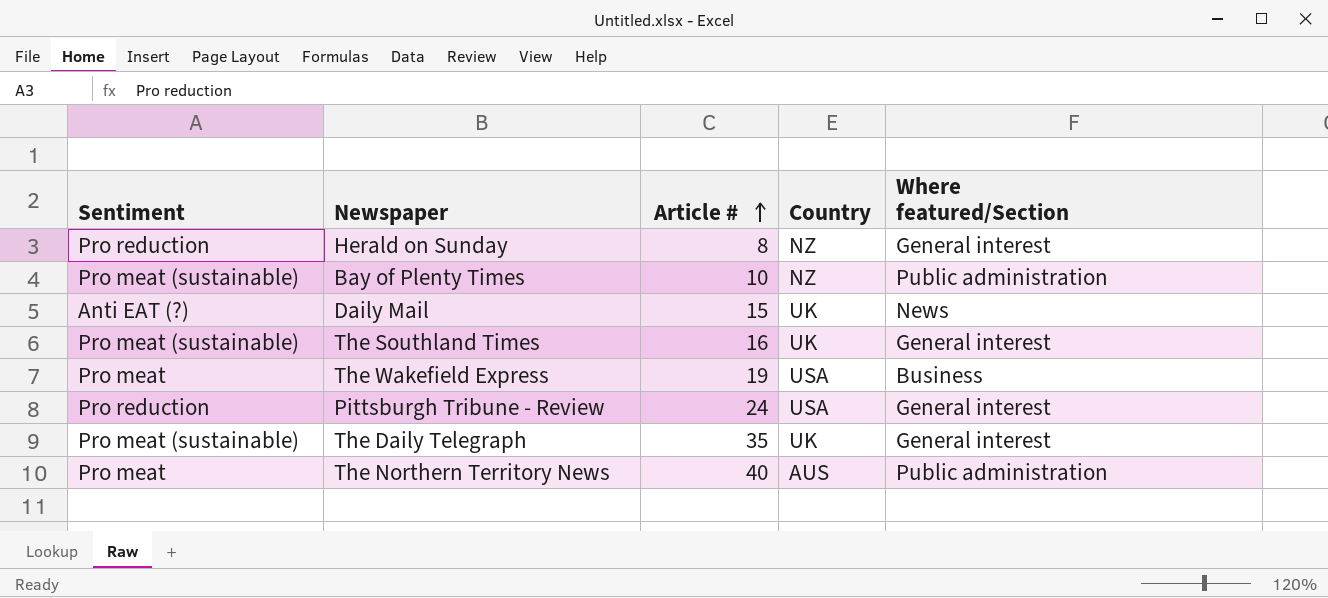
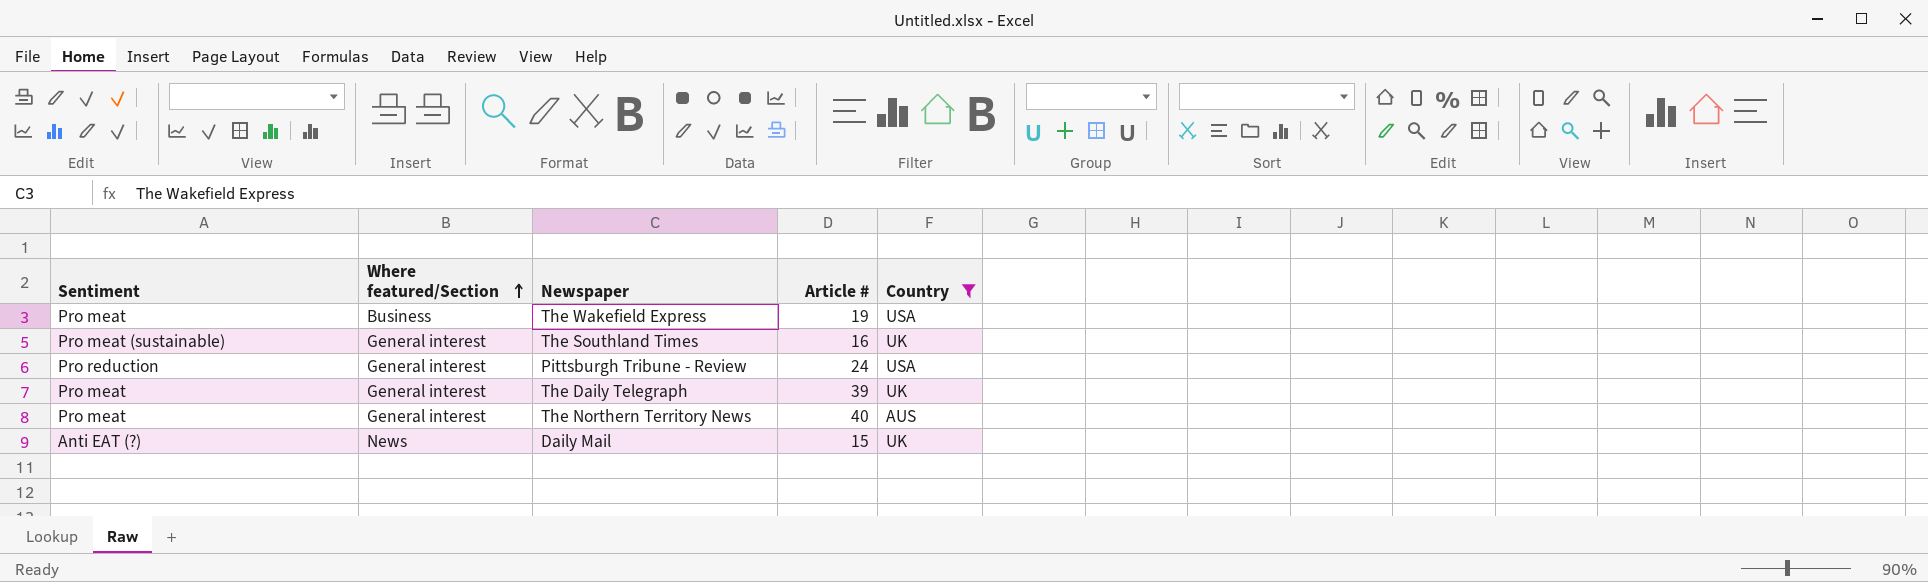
filter: none -> Country != NZ
row order: Article # ascending -> Where featured/Section ascending
column Where featured/Section | position: 5 -> 2
The Daily Telegraph | Sentiment: Pro meat (sustainable) -> Pro meat
The Daily Telegraph | Article #: 35 -> 39
The Northern Territory News | Where featured/Section: Public administration -> General interest

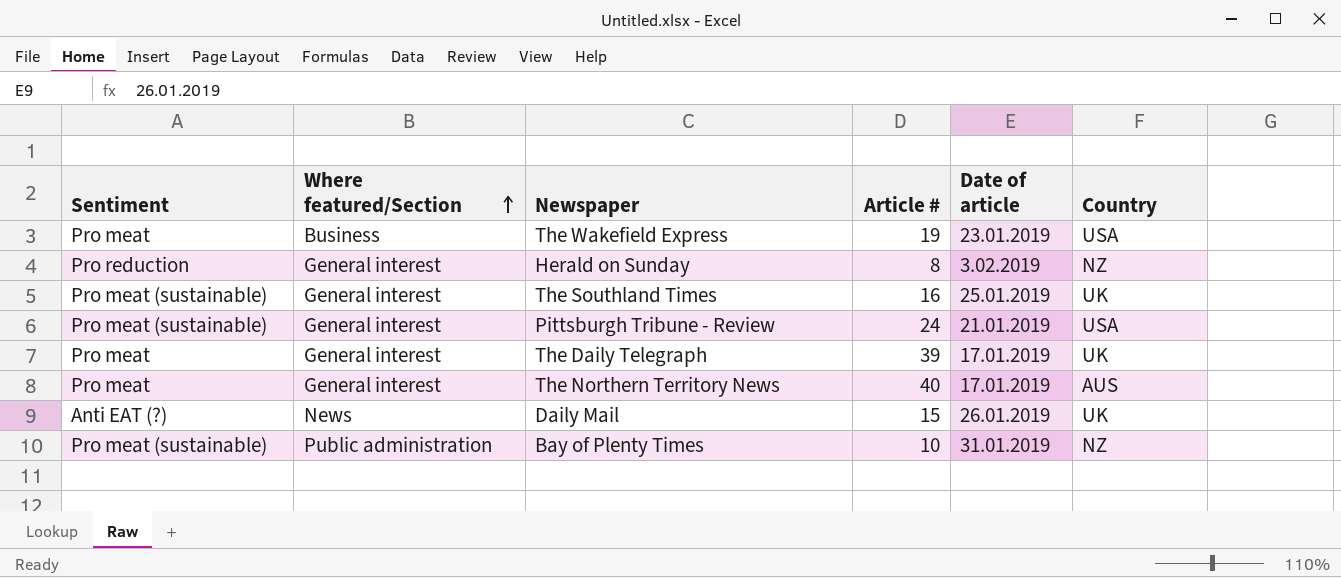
filter: Country != NZ -> none
column Date of article | position: none -> 5
Pittsburgh Tribune - Review | Sentiment: Pro reduction -> Pro meat (sustainable)

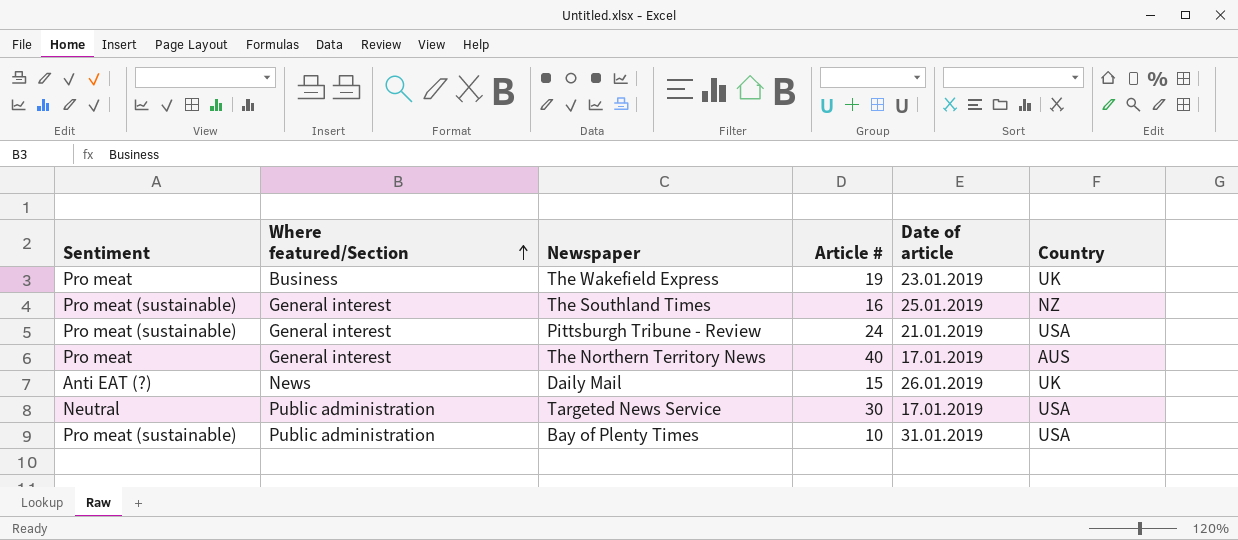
row Herald on Sunday: Pro reduction | General interest | 8 | 3.02.2019 | NZ -> none
row The Daily Telegraph: Pro meat | General interest | 39 | 17.01.2019 | UK -> none
The Wakefield Express | Country: USA -> UK
The Southland Times | Country: UK -> NZ
row Targeted News Service: none -> Neutral | Public administration | 30 | 17.01.2019 | USA
Bay of Plenty Times | Country: NZ -> USA

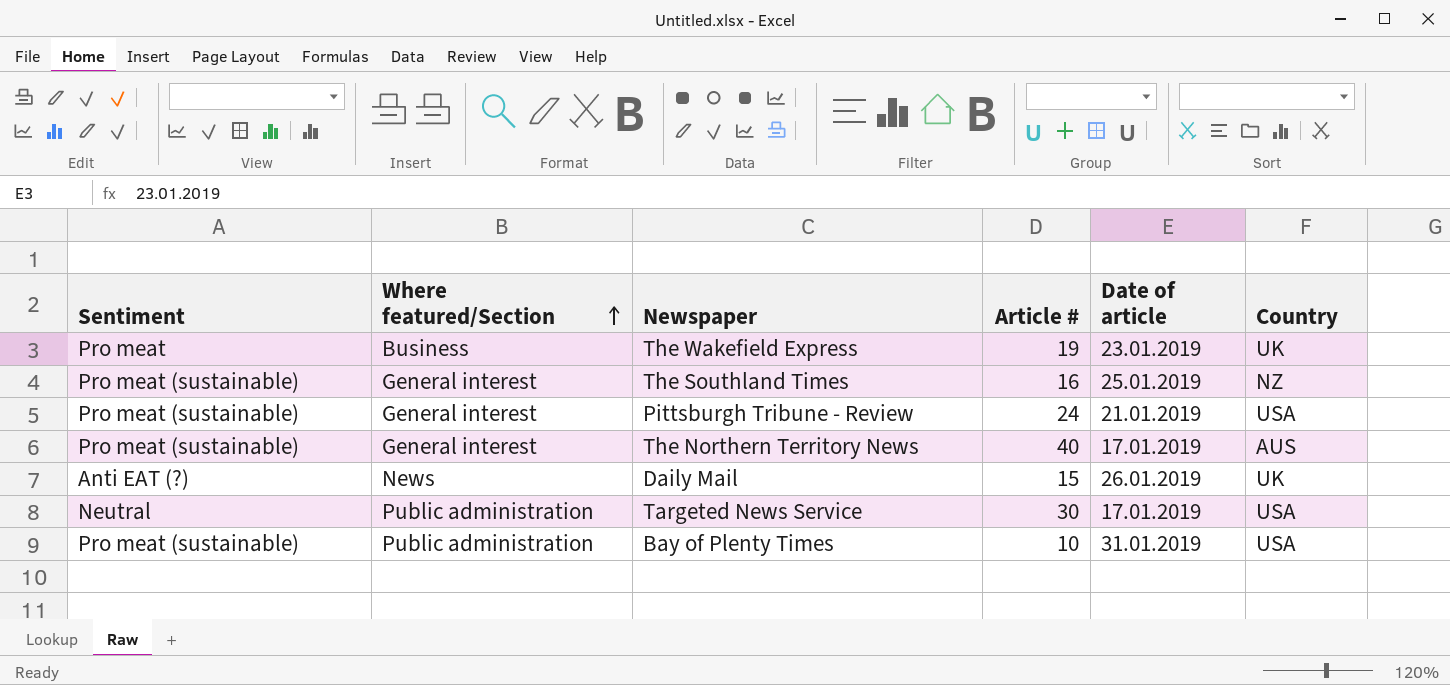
The Northern Territory News | Sentiment: Pro meat -> Pro meat (sustainable)

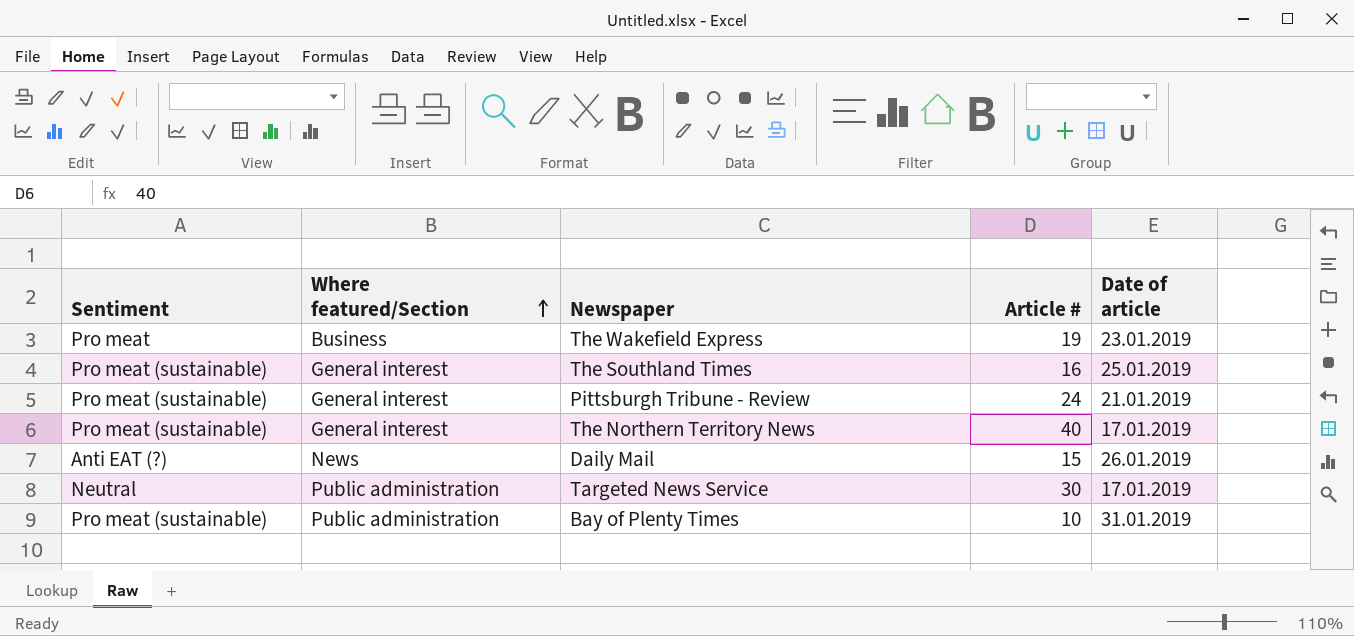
column Country | position: 6 -> none

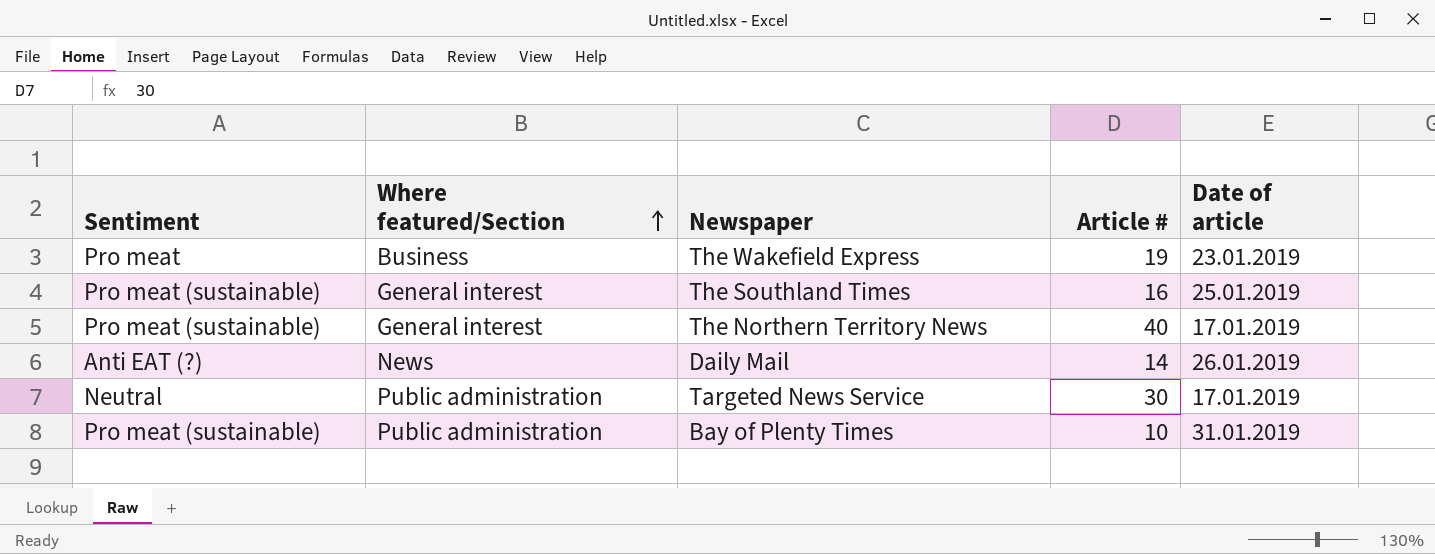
row Pittsburgh Tribune - Review: Pro meat (sustainable) | General interest | 24 | 21.01.2019 -> none
Daily Mail | Article #: 15 -> 14

